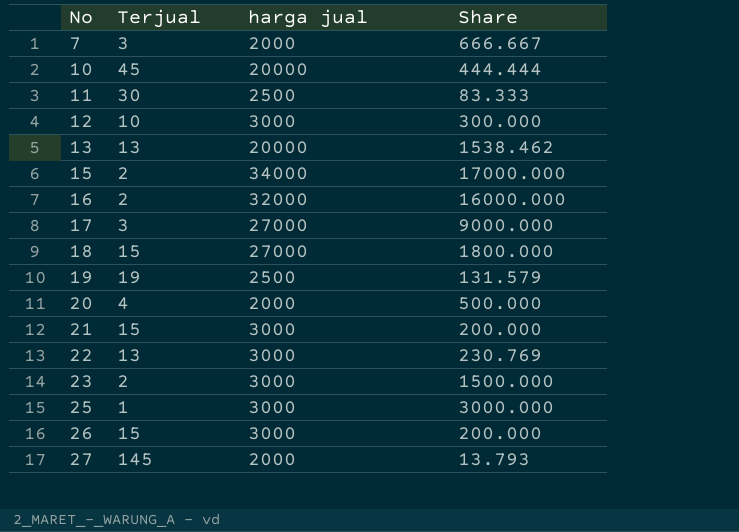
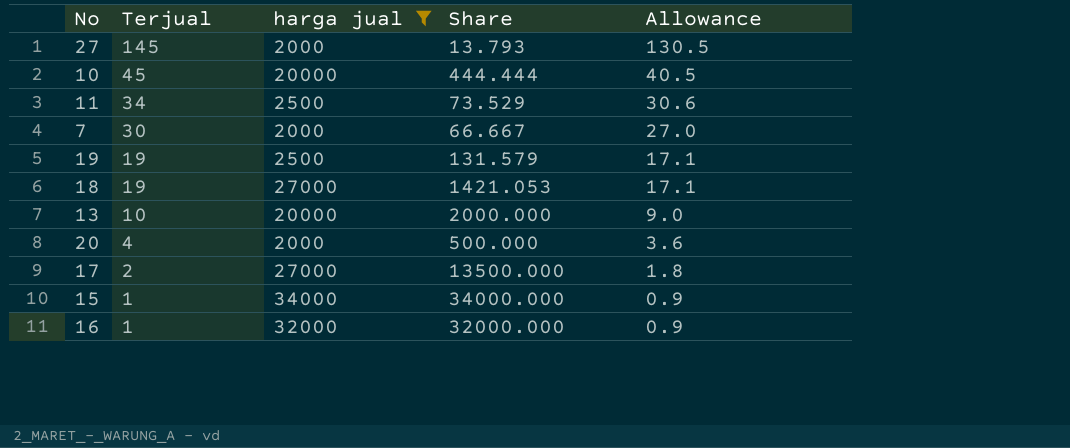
filter: none -> harga jual != 3000
row order: No ascending -> Terjual descending
column Allowance | formula: none -> [Terjual] * 0.9
11 | Terjual: 30 -> 34
11 | Share: 83.333 -> 73.529
7 | Terjual: 3 -> 30
7 | Share: 666.667 -> 66.667
18 | Terjual: 15 -> 19
18 | Share: 1800.000 -> 1421.053
13 | Terjual: 13 -> 10
13 | Share: 1538.462 -> 2000.000
17 | Terjual: 3 -> 2
17 | Share: 9000.000 -> 13500.000
15 | Terjual: 2 -> 1
15 | Share: 17000.000 -> 34000.000
16 | Terjual: 2 -> 1
16 | Share: 16000.000 -> 32000.000

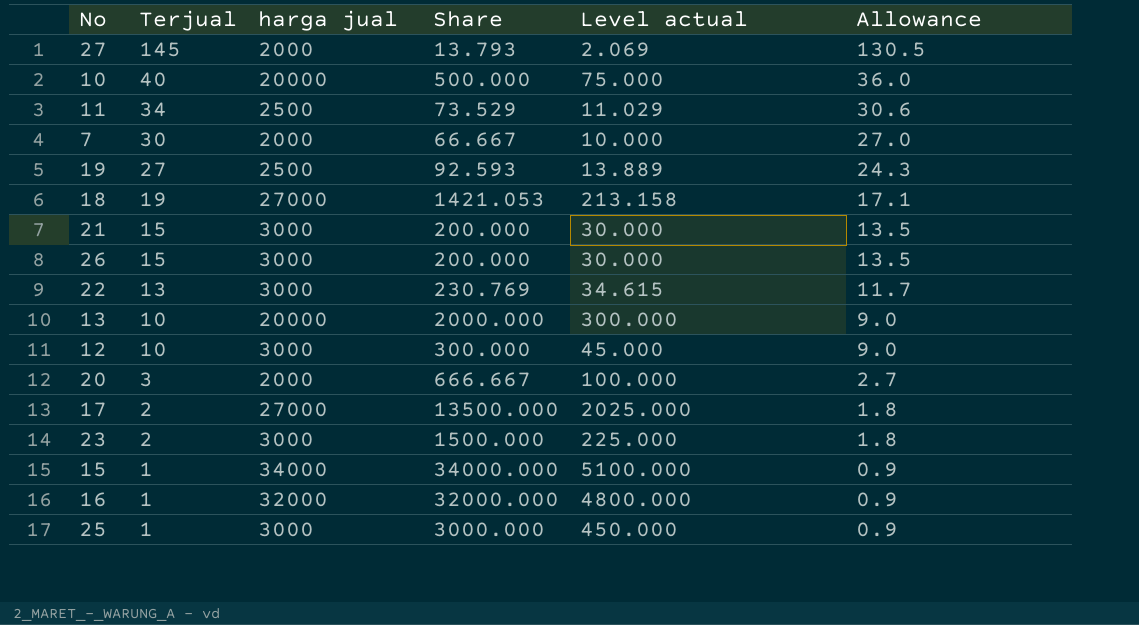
filter: harga jual != 3000 -> none
column Level actual | formula: none -> [Share] * 0.15
10 | Terjual: 45 -> 40
10 | Share: 444.444 -> 500.000
10 | Allowance: 40.5 -> 36.0
19 | Terjual: 19 -> 27
19 | Share: 131.579 -> 92.593
19 | Allowance: 17.1 -> 24.3
20 | Terjual: 4 -> 3
20 | Share: 500.000 -> 666.667
20 | Allowance: 3.6 -> 2.7

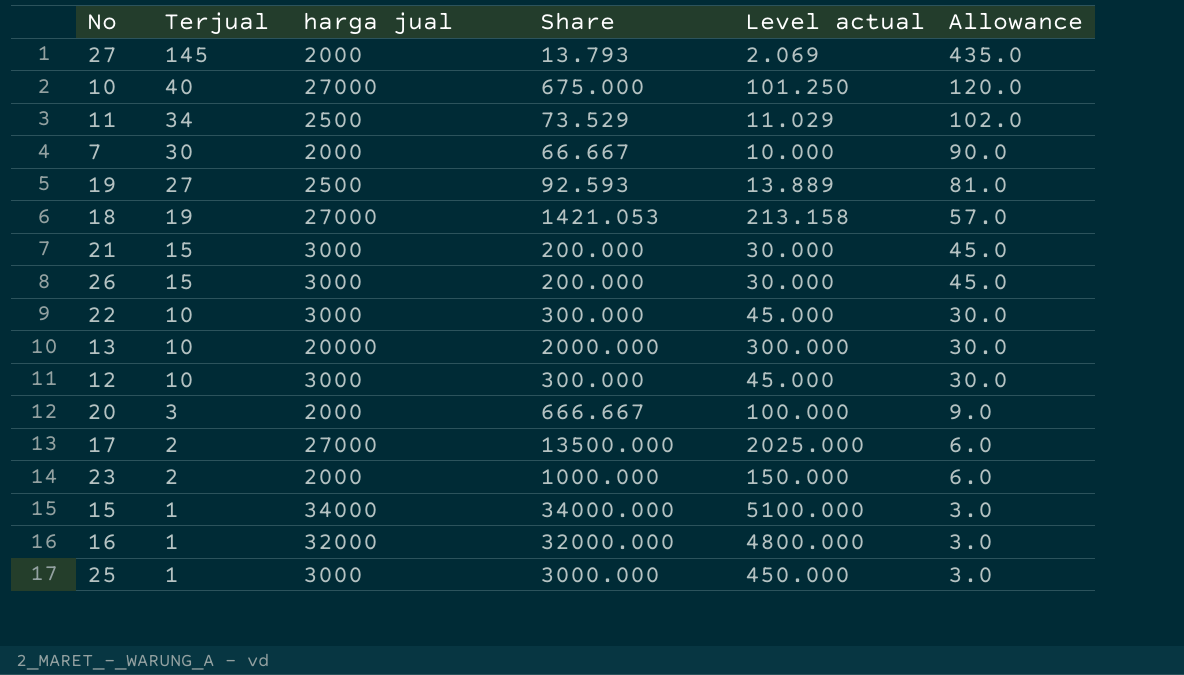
column Allowance | formula: [Terjual] * 0.9 -> [Terjual] * 3
10 | harga jual: 20000 -> 27000
10 | Share: 500.000 -> 675.000
10 | Level actual: 75.000 -> 101.250
22 | Terjual: 13 -> 10
22 | Share: 230.769 -> 300.000
22 | Level actual: 34.615 -> 45.000
23 | harga jual: 3000 -> 2000
23 | Share: 1500.000 -> 1000.000
23 | Level actual: 225.000 -> 150.000

